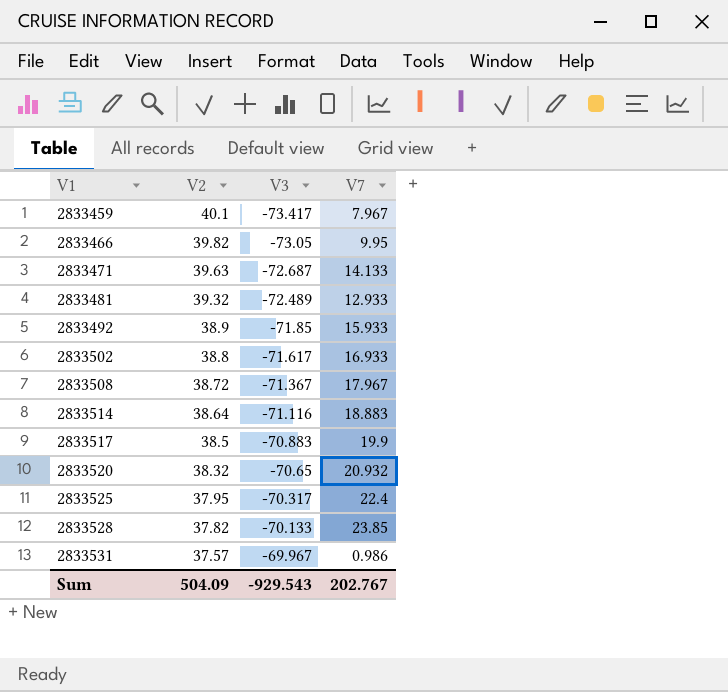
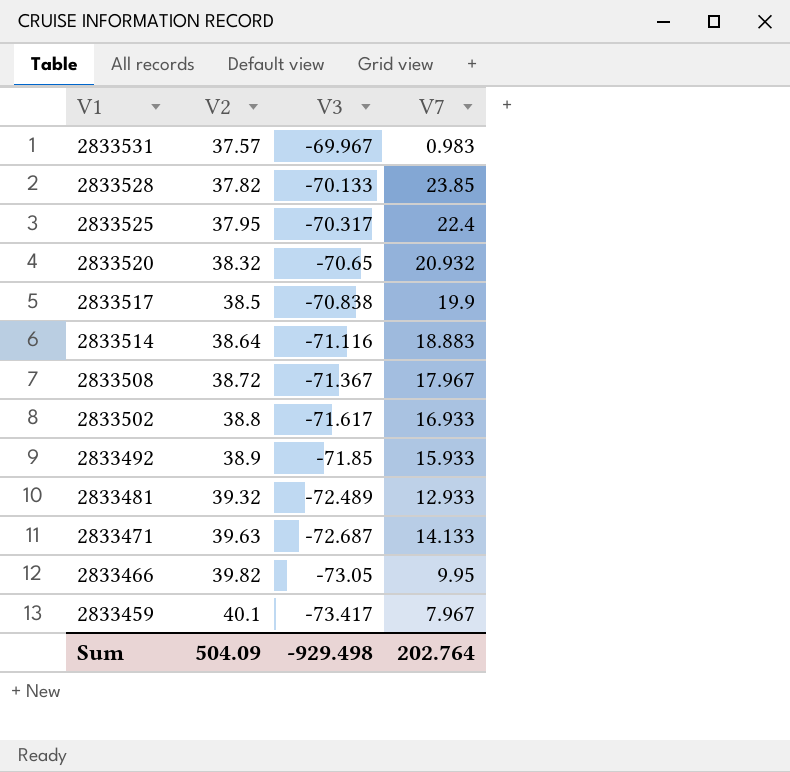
row order: V1 ascending -> V1 descending
2833531 | V7: 0.986 -> 0.983
2833517 | V3: -70.883 -> -70.838
Sum | V3: -929.543 -> -929.498
Sum | V7: 202.767 -> 202.764

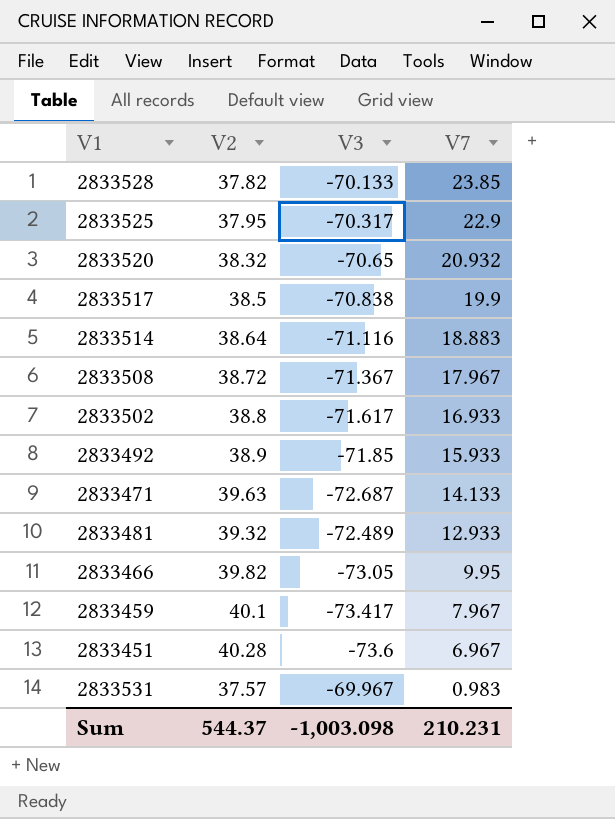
row order: V1 descending -> V7 descending
2833525 | V7: 22.4 -> 22.9
row 2833451: none -> 40.28 | -73.6 | 6.967
Sum | V2: 504.09 -> 544.37
Sum | V3: -929.498 -> -1,003.098
Sum | V7: 202.764 -> 210.231

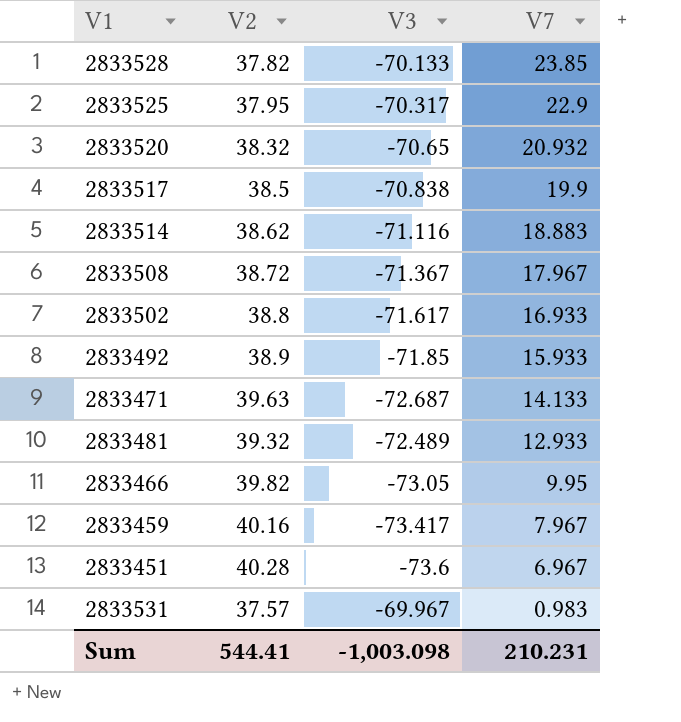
2833514 | V2: 38.64 -> 38.62
2833459 | V2: 40.1 -> 40.16
Sum | V2: 544.37 -> 544.41

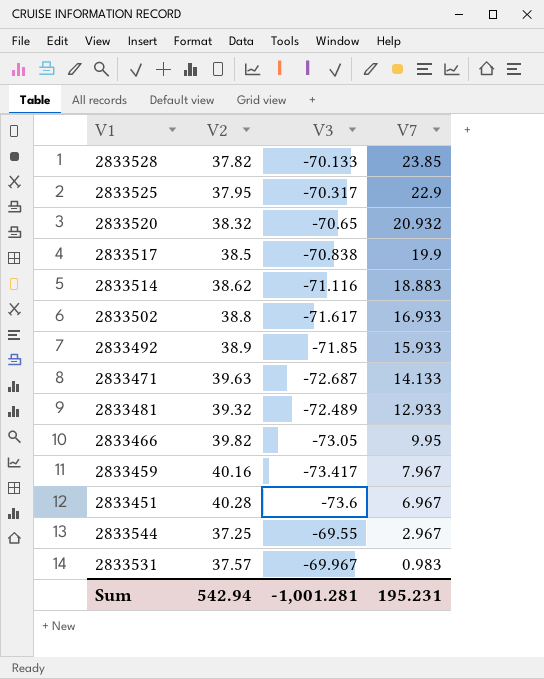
row 2833508: 38.72 | -71.367 | 17.967 -> none
row 2833544: none -> 37.25 | -69.55 | 2.967
Sum | V2: 544.41 -> 542.94
Sum | V3: -1,003.098 -> -1,001.281
Sum | V7: 210.231 -> 195.231

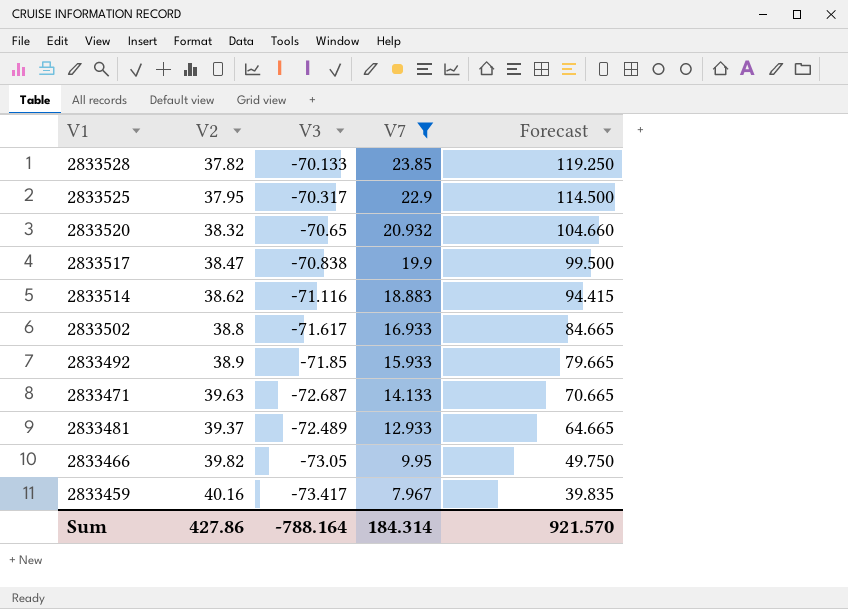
filter: none -> V7 >= 7.967
column Forecast | formula: none -> [V7] * 5
2833517 | V2: 38.5 -> 38.47
2833481 | V2: 39.32 -> 39.37
Sum | V2: 542.94 -> 427.86
Sum | V3: -1,001.281 -> -788.164
Sum | V7: 195.231 -> 184.314

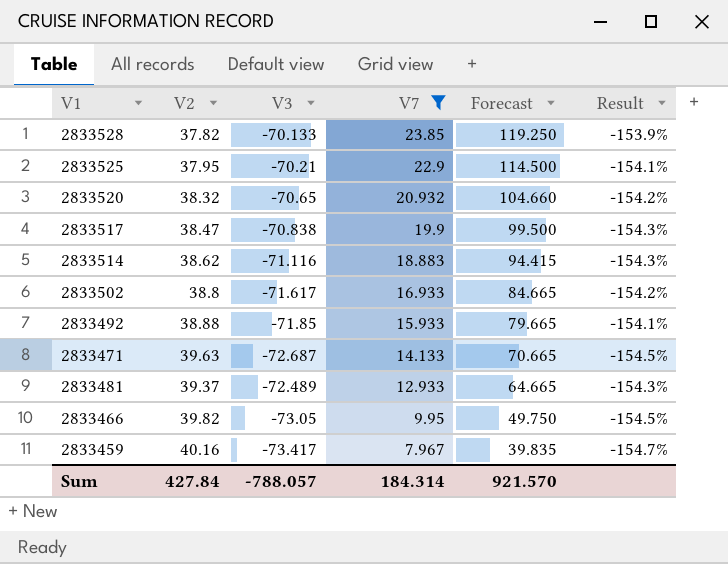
column Result | formula: none -> ([V2] - [V3]) / [V3]
2833525 | V3: -70.317 -> -70.21
2833492 | V2: 38.9 -> 38.88
Sum | V2: 427.86 -> 427.84
Sum | V3: -788.164 -> -788.057

